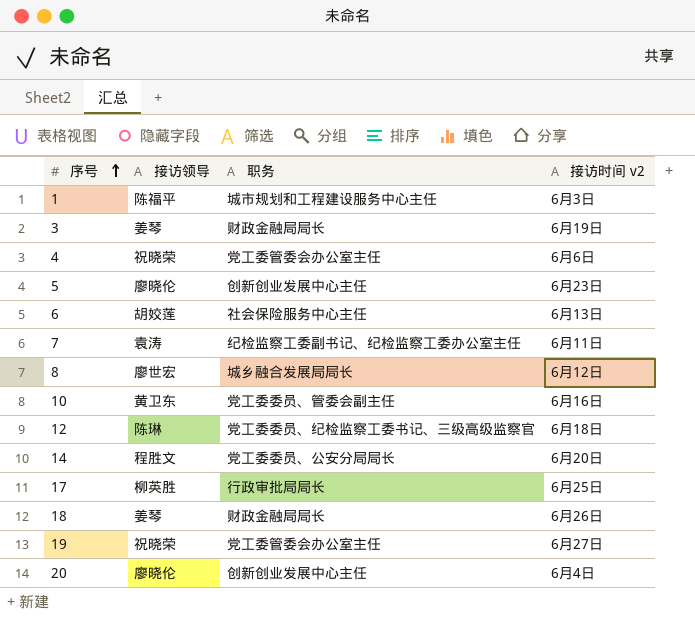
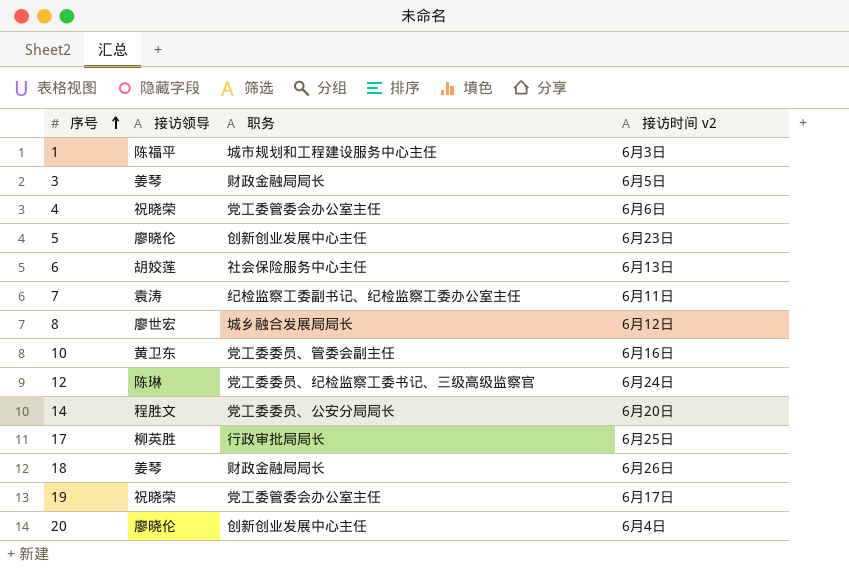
3 | 接访时间 v2: 6月19日 -> 6月5日
12 | 接访时间 v2: 6月18日 -> 6月24日
19 | 接访时间 v2: 6月27日 -> 6月17日

